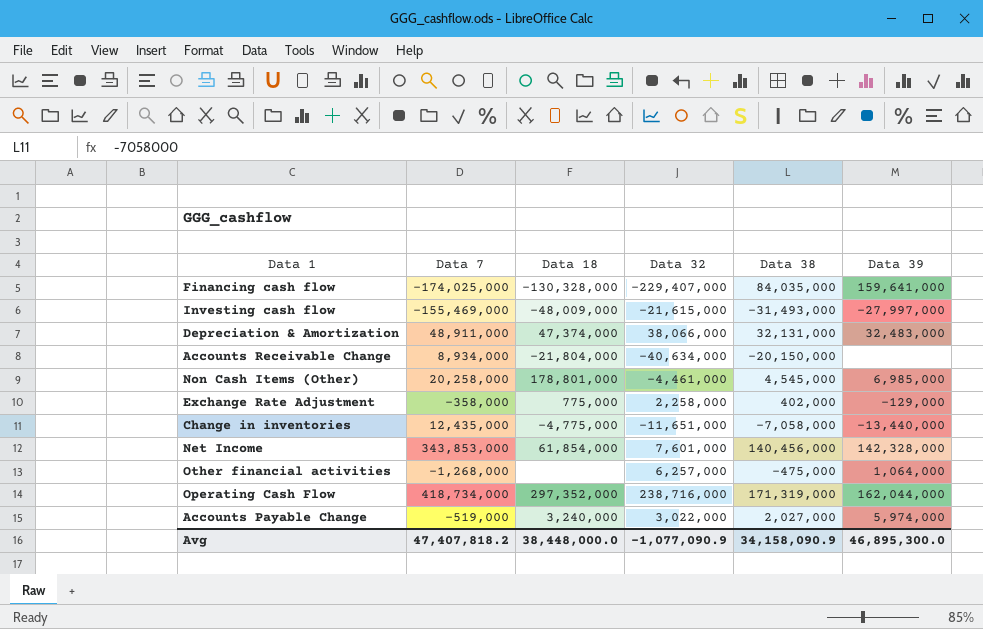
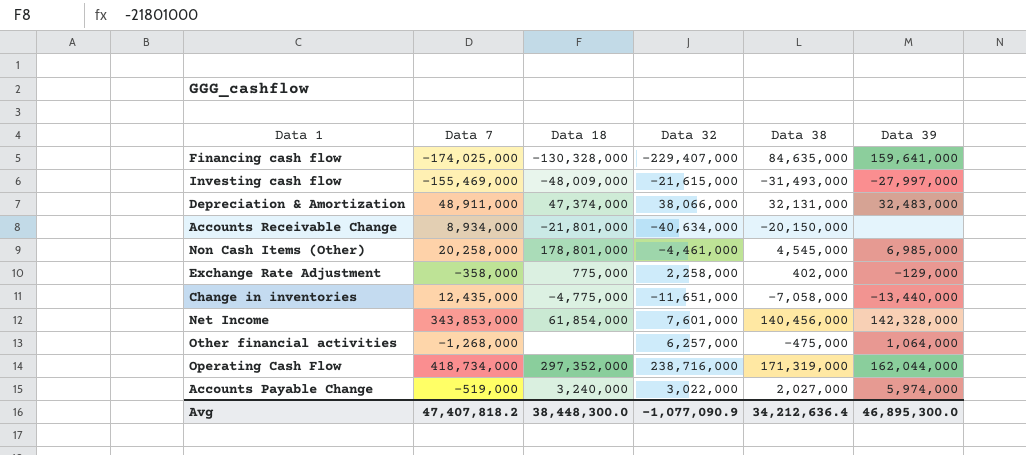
Financing cash flow | Data 38: 84,035,000 -> 84,635,000
Accounts Receivable Change | Data 18: -21,804,000 -> -21,801,000
Avg | Data 18: 38,448,000.0 -> 38,448,300.0
Avg | Data 38: 34,158,090.9 -> 34,212,636.4

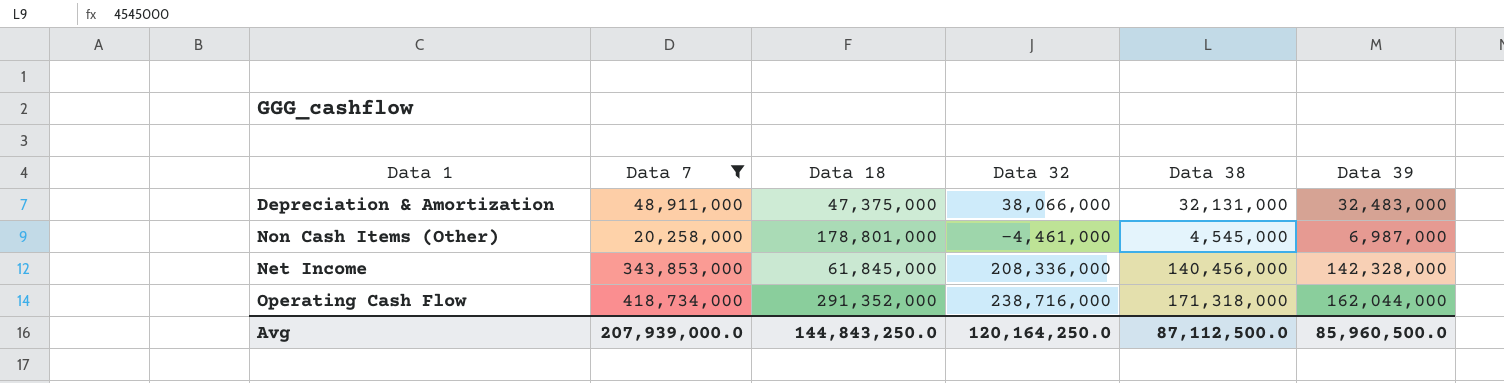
filter: none -> Data 7 >= 20,258,000
Depreciation & Amortization | Data 18: 47,374,000 -> 47,375,000
Non Cash Items (Other) | Data 39: 6,985,000 -> 6,987,000
Net Income | Data 18: 61,854,000 -> 61,845,000
Net Income | Data 32: 7,601,000 -> 208,336,000
Operating Cash Flow | Data 18: 297,352,000 -> 291,352,000
Operating Cash Flow | Data 38: 171,319,000 -> 171,318,000
Avg | Data 7: 47,407,818.2 -> 207,939,000.0
Avg | Data 18: 38,448,300.0 -> 144,843,250.0
Avg | Data 32: -1,077,090.9 -> 120,164,250.0
Avg | Data 38: 34,212,636.4 -> 87,112,500.0
Avg | Data 39: 46,895,300.0 -> 85,960,500.0

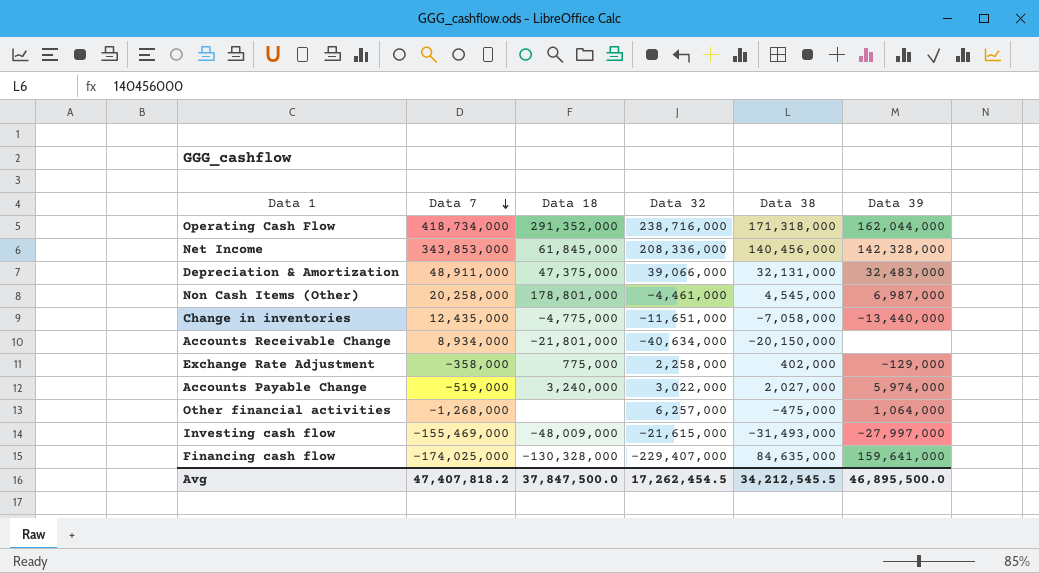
filter: Data 7 >= 20,258,000 -> none
row order: none -> Data 7 descending
Depreciation & Amortization | Data 32: 38,066,000 -> 39,066,000
Avg | Data 7: 207,939,000.0 -> 47,407,818.2
Avg | Data 18: 144,843,250.0 -> 37,847,500.0
Avg | Data 32: 120,164,250.0 -> 17,262,454.5
Avg | Data 38: 87,112,500.0 -> 34,212,545.5
Avg | Data 39: 85,960,500.0 -> 46,895,500.0

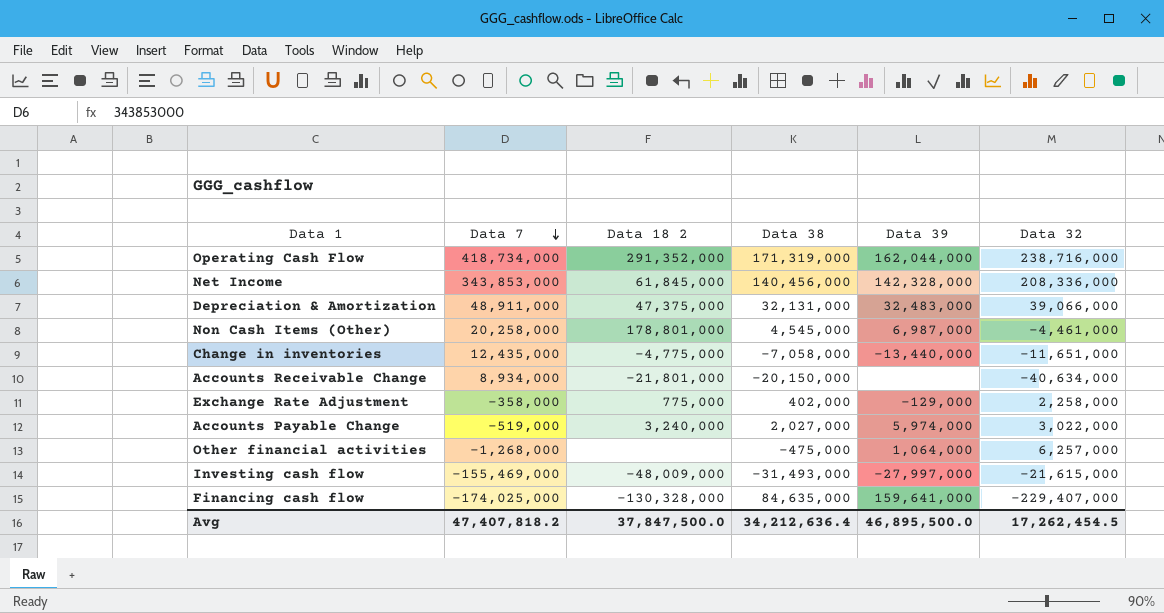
column name: Data 18 -> Data 18 2
column Data 32 | position: 4 -> 6
Operating Cash Flow | Data 38: 171,318,000 -> 171,319,000
Avg | Data 38: 34,212,545.5 -> 34,212,636.4

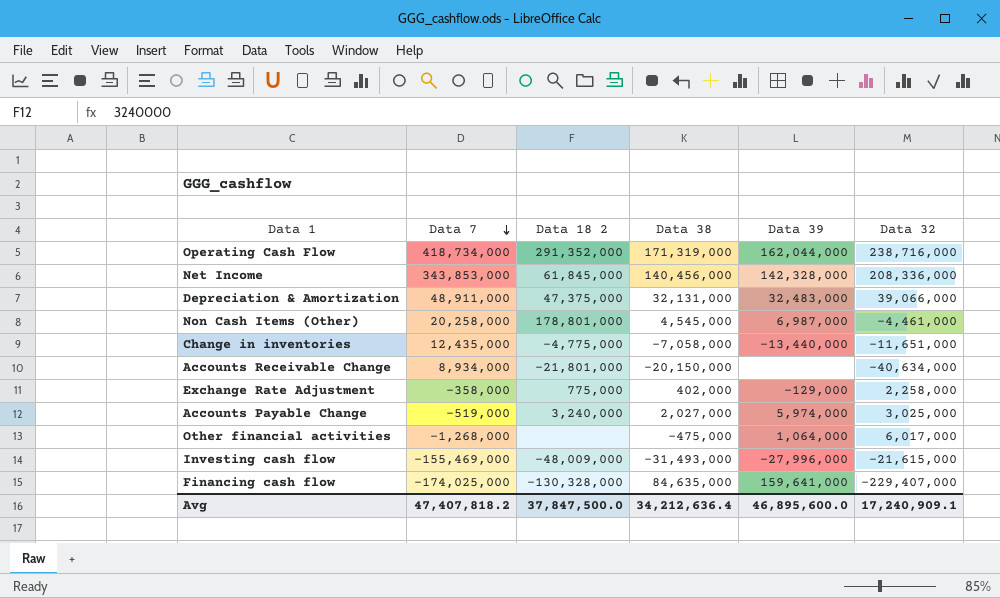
Accounts Payable Change | Data 32: 3,022,000 -> 3,025,000
Other financial activities | Data 32: 6,257,000 -> 6,017,000
Investing cash flow | Data 39: -27,997,000 -> -27,996,000
Avg | Data 39: 46,895,500.0 -> 46,895,600.0
Avg | Data 32: 17,262,454.5 -> 17,240,909.1

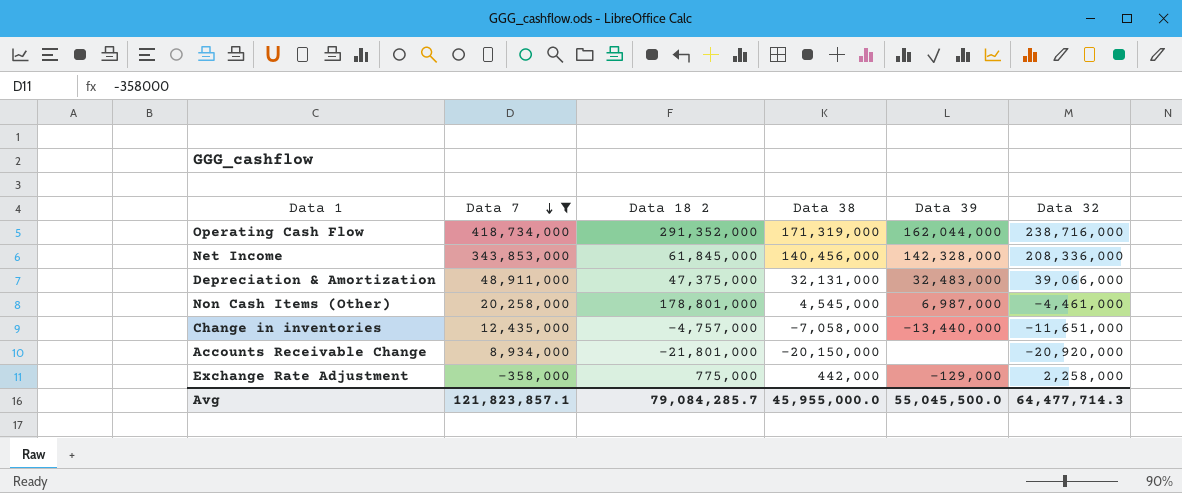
filter: none -> Data 7 >= -358,000
Change in inventories | Data 18 2: -4,775,000 -> -4,757,000
Accounts Receivable Change | Data 32: -40,634,000 -> -20,920,000
Exchange Rate Adjustment | Data 38: 402,000 -> 442,000
Avg | Data 7: 47,407,818.2 -> 121,823,857.1
Avg | Data 18 2: 37,847,500.0 -> 79,084,285.7
Avg | Data 38: 34,212,636.4 -> 45,955,000.0
Avg | Data 39: 46,895,600.0 -> 55,045,500.0
Avg | Data 32: 17,240,909.1 -> 64,477,714.3

